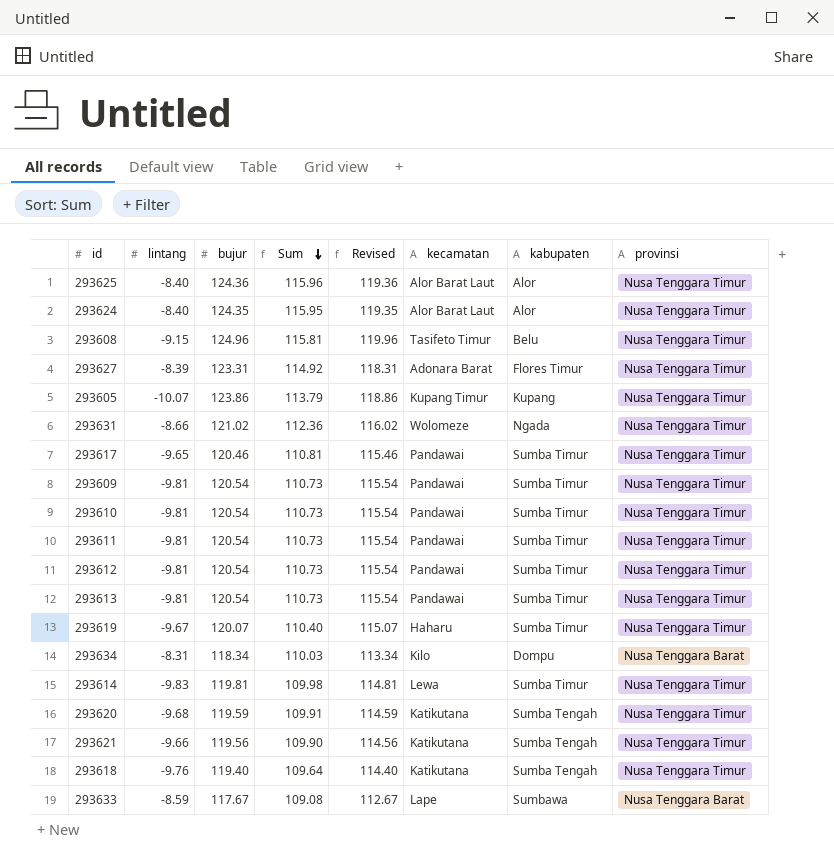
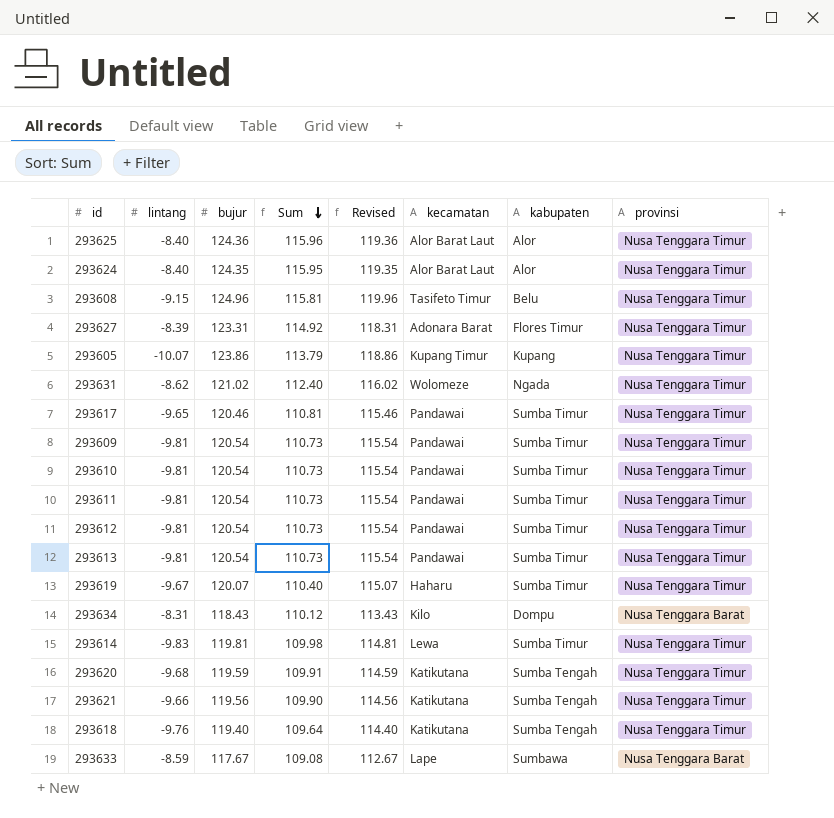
293631 | lintang: -8.66 -> -8.62
293631 | Sum: 112.36 -> 112.40
293634 | bujur: 118.34 -> 118.43
293634 | Sum: 110.03 -> 110.12
293634 | Revised: 113.34 -> 113.43

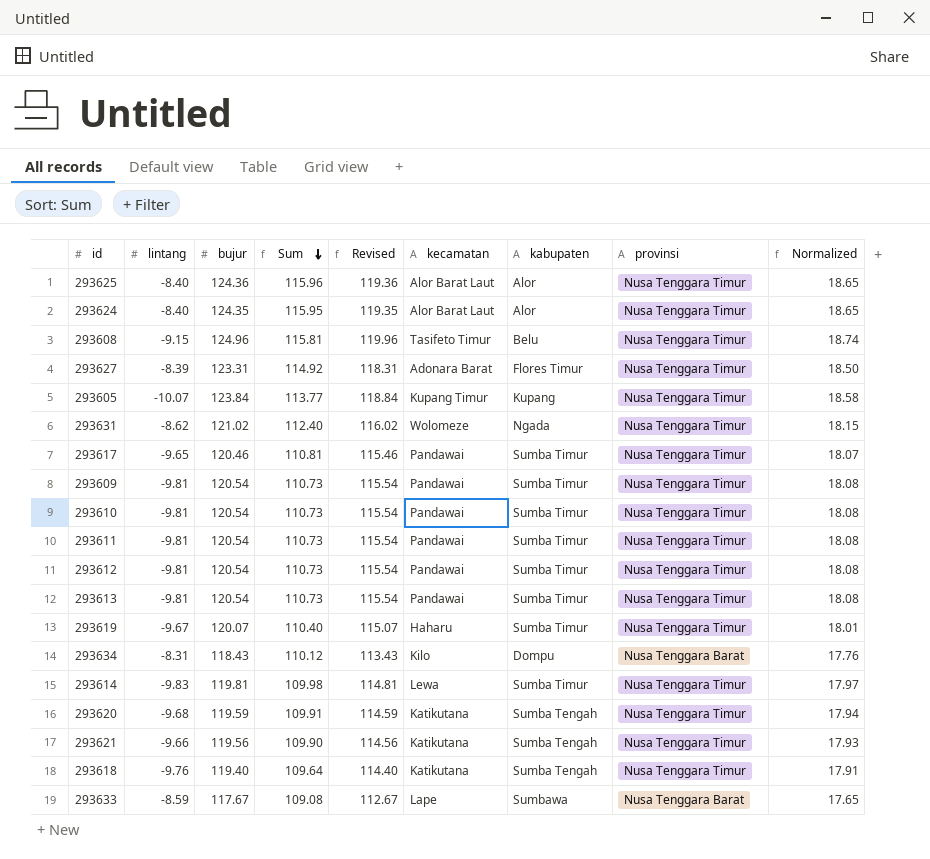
column Normalized | formula: none -> [bujur] * 0.15
293605 | bujur: 123.86 -> 123.84
293605 | Sum: 113.79 -> 113.77
293605 | Revised: 118.86 -> 118.84

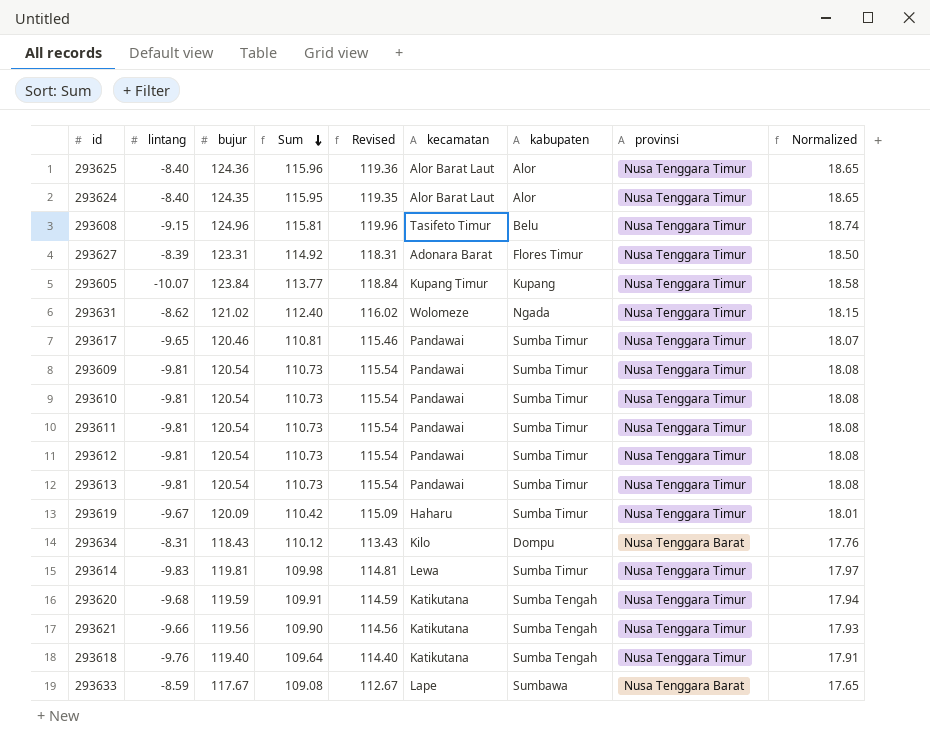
293619 | bujur: 120.07 -> 120.09
293619 | Sum: 110.40 -> 110.42
293619 | Revised: 115.07 -> 115.09

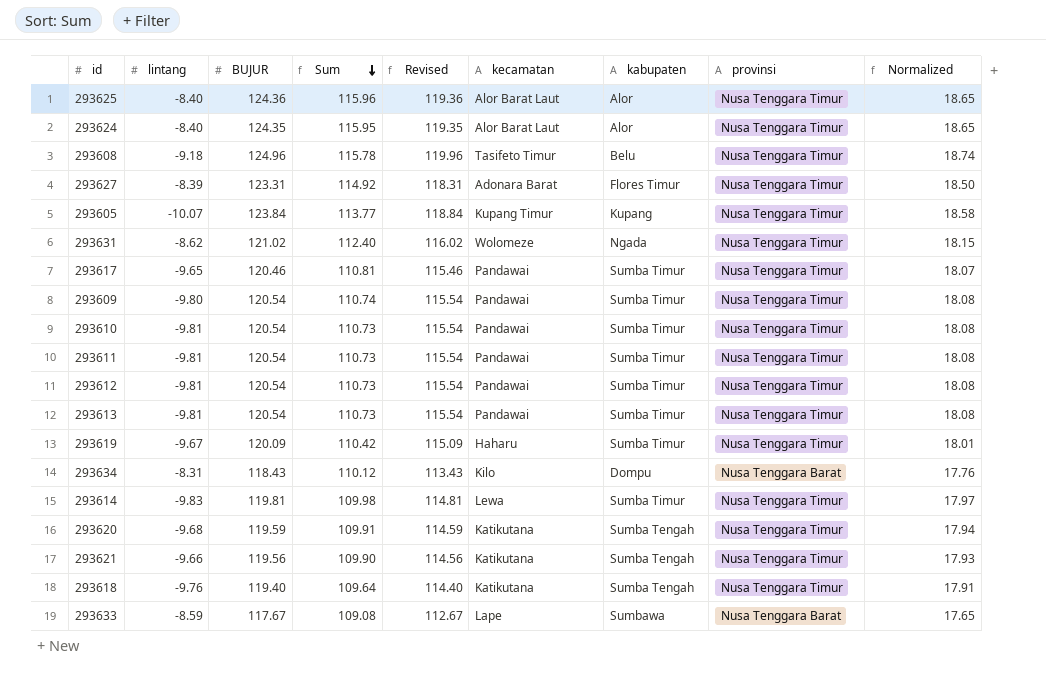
column name: bujur -> BUJUR
293608 | lintang: -9.15 -> -9.18
293608 | Sum: 115.81 -> 115.78
293609 | lintang: -9.81 -> -9.80
293609 | Sum: 110.73 -> 110.74

